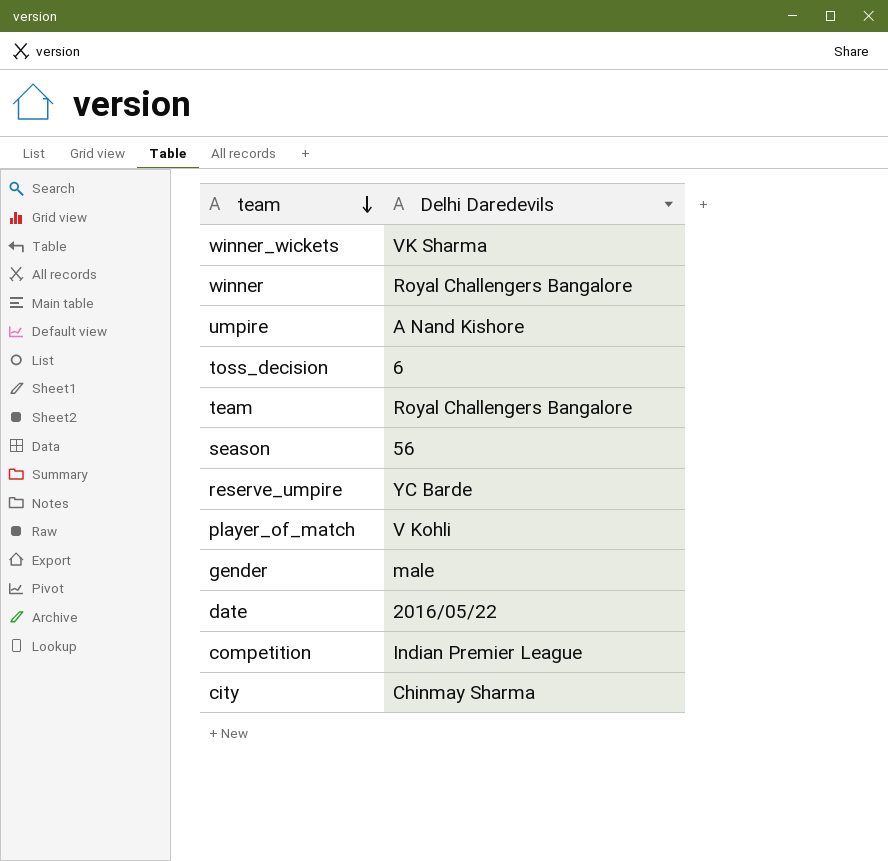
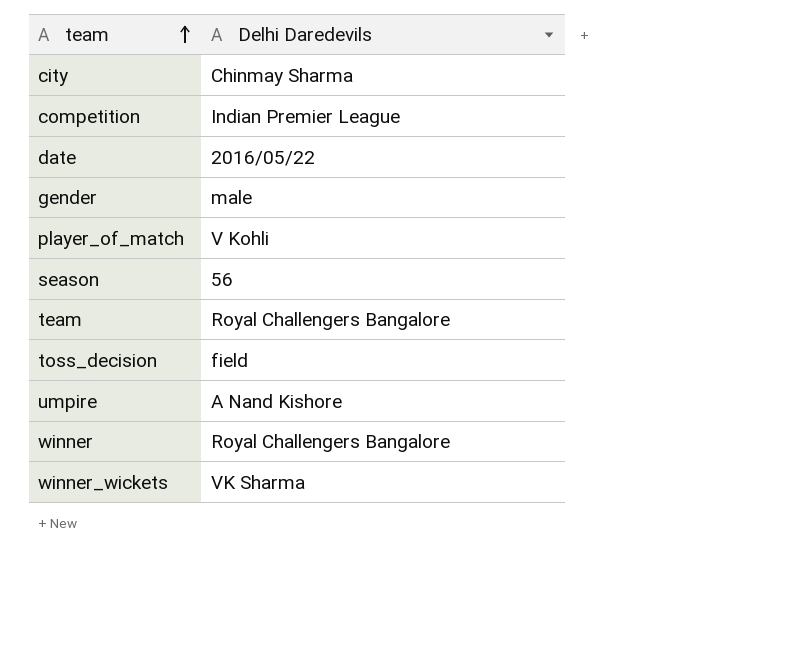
row order: team descending -> team ascending
row reserve_umpire: YC Barde -> none
toss_decision | Delhi Daredevils: 6 -> field

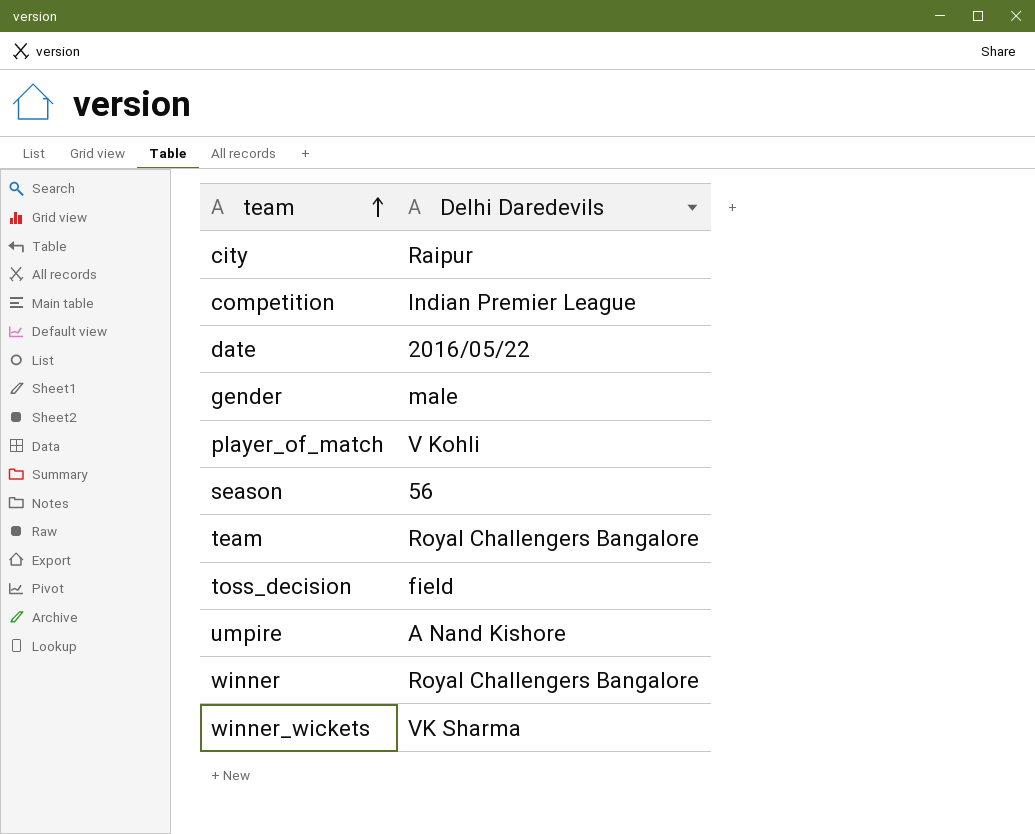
city | Delhi Daredevils: Chinmay Sharma -> Raipur

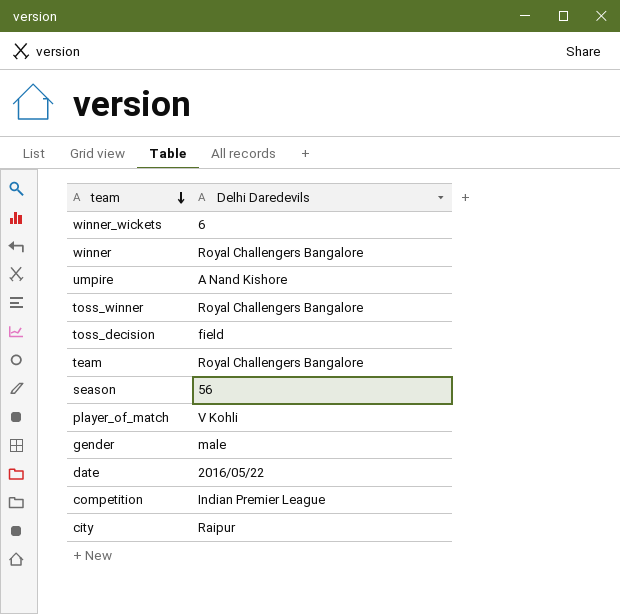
row order: team ascending -> team descending
winner_wickets | Delhi Daredevils: VK Sharma -> 6
row toss_winner: none -> Royal Challengers Bangalore

